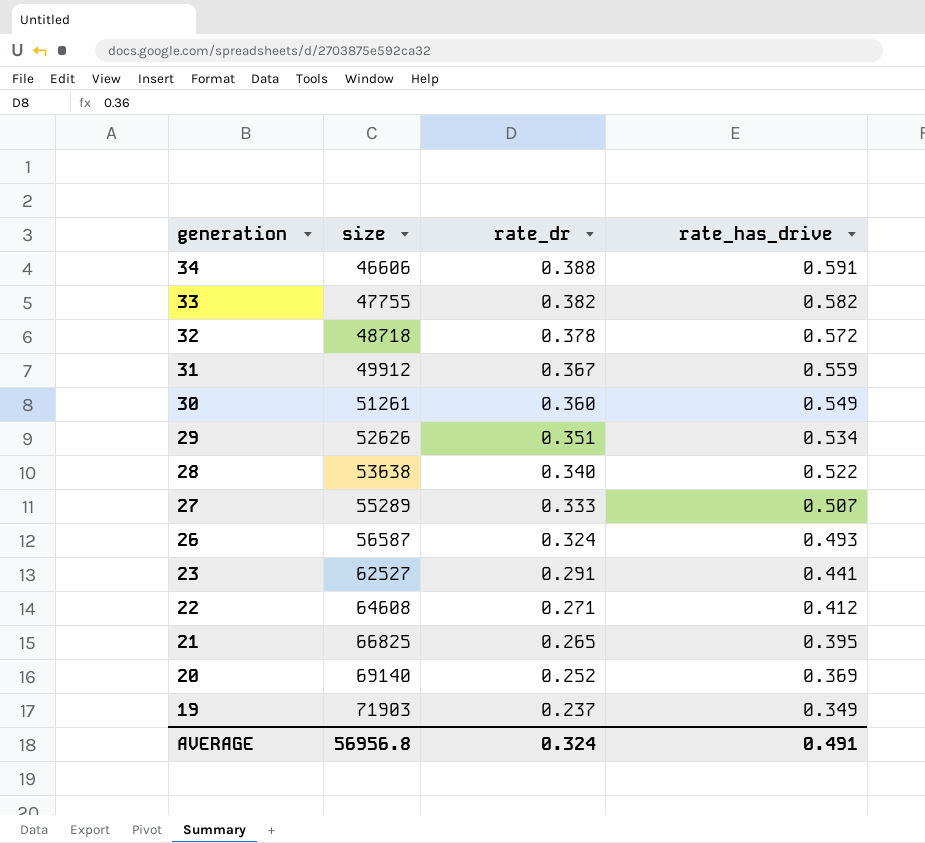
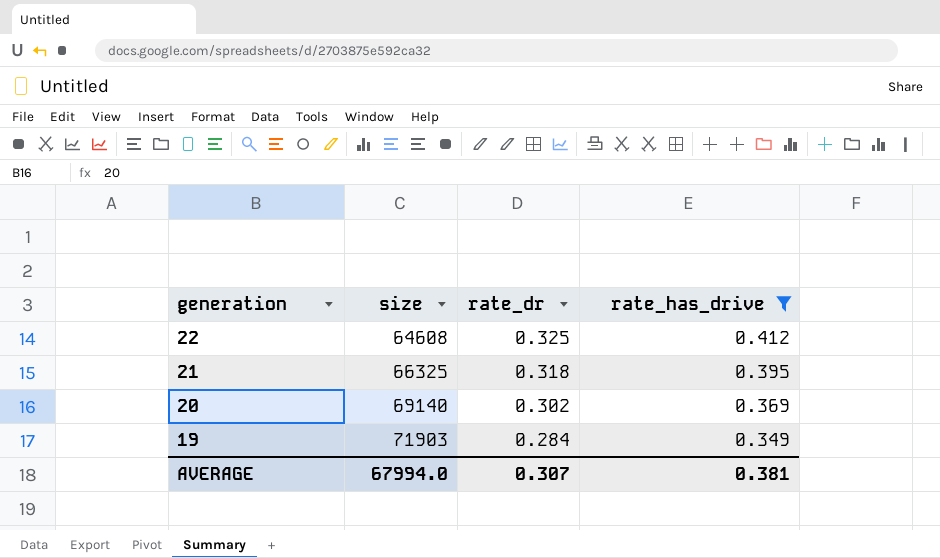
filter: none -> rate_has_drive <= 0.412
22 | rate_dr: 0.271 -> 0.325
21 | size: 66825 -> 66325
21 | rate_dr: 0.265 -> 0.318
20 | rate_dr: 0.252 -> 0.302
19 | rate_dr: 0.237 -> 0.284
AVERAGE | size: 56956.8 -> 67994.0
AVERAGE | rate_dr: 0.324 -> 0.307
AVERAGE | rate_has_drive: 0.491 -> 0.381

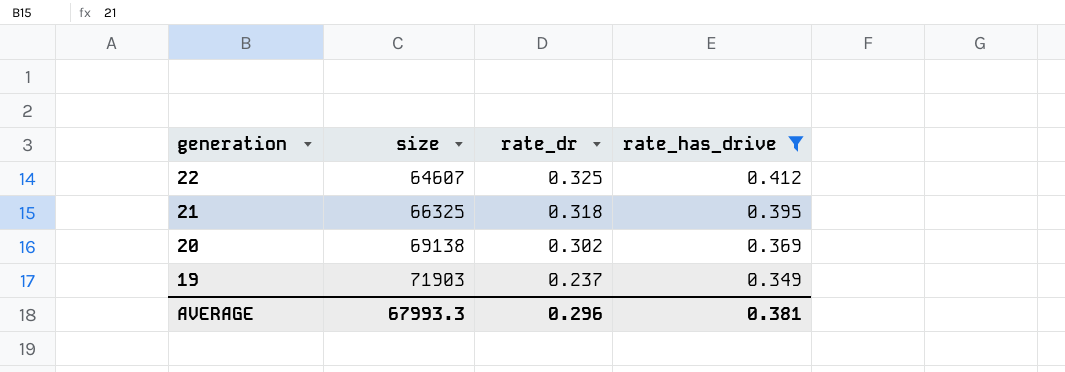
22 | size: 64608 -> 64607
20 | size: 69140 -> 69138
19 | rate_dr: 0.284 -> 0.237
AVERAGE | size: 67994.0 -> 67993.3
AVERAGE | rate_dr: 0.307 -> 0.296

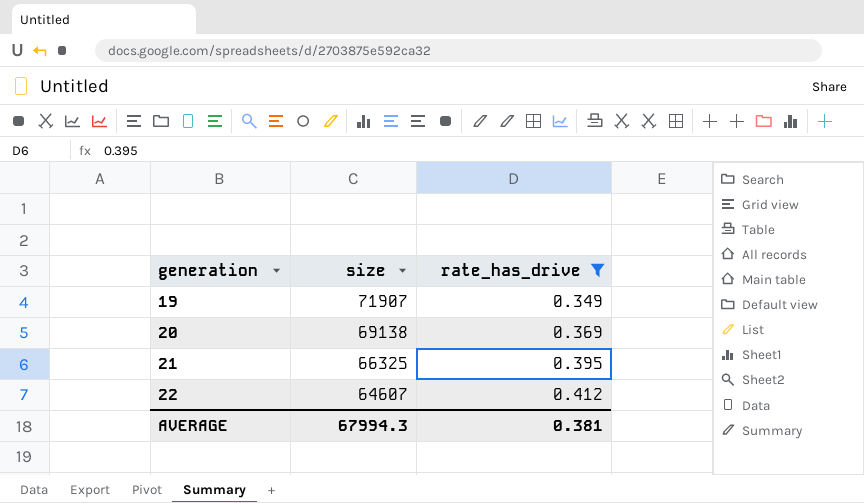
row order: generation descending -> generation ascending
column rate_dr | position: 3 -> none
19 | size: 71903 -> 71907
AVERAGE | size: 67993.3 -> 67994.3

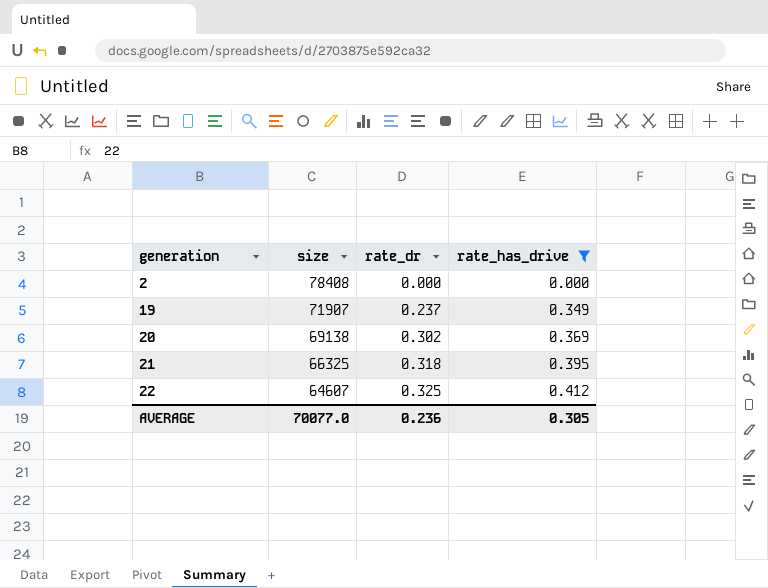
column rate_dr | position: none -> 3
row 2: none -> 78408 | 0.000 | 0.000
AVERAGE | size: 67994.3 -> 70077.0
AVERAGE | rate_has_drive: 0.381 -> 0.305

